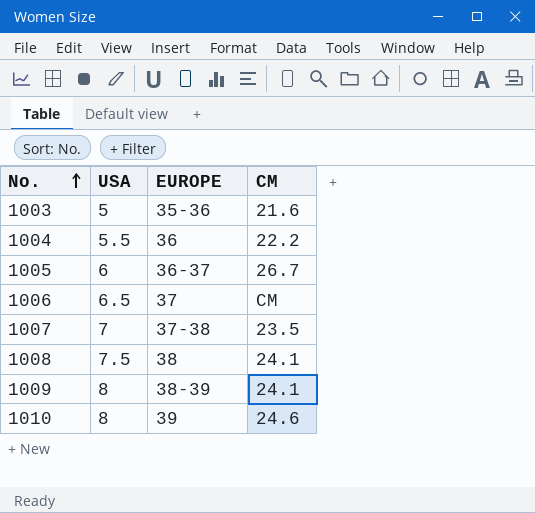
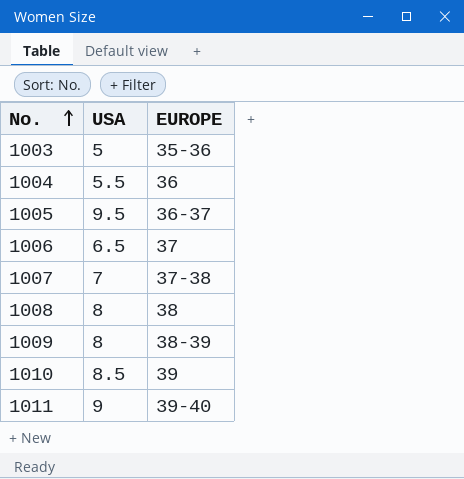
column CM | position: 4 -> none
1005 | USA: 6 -> 9.5
1008 | USA: 7.5 -> 8
1010 | USA: 8 -> 8.5
row 1011: none -> 9 | 39-40

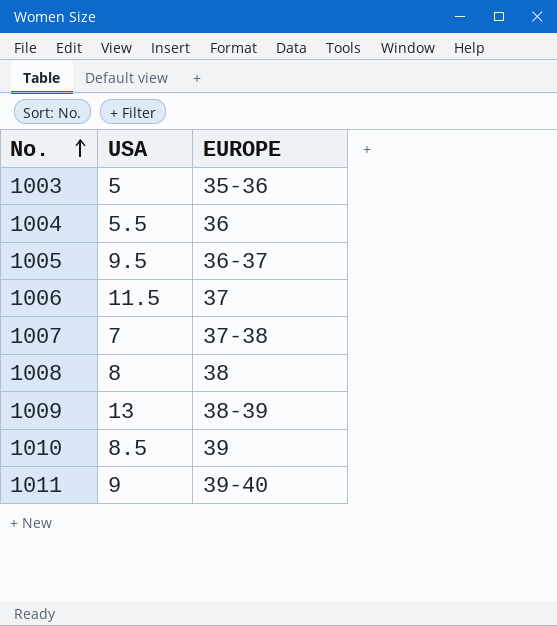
1006 | USA: 6.5 -> 11.5
1009 | USA: 8 -> 13

